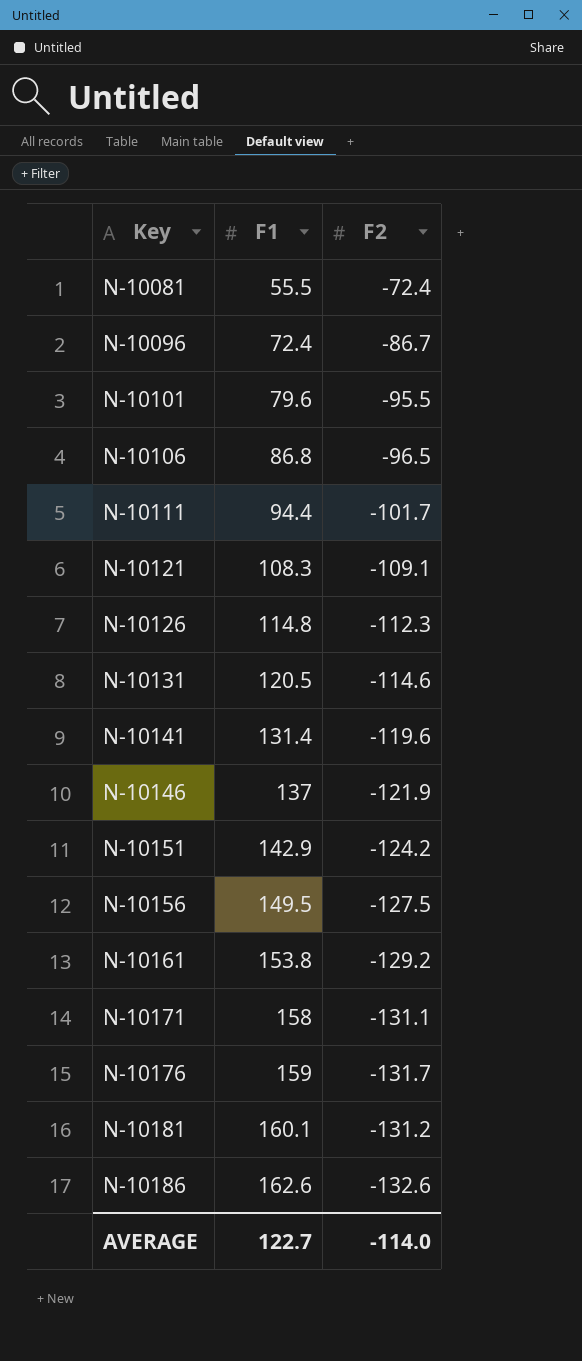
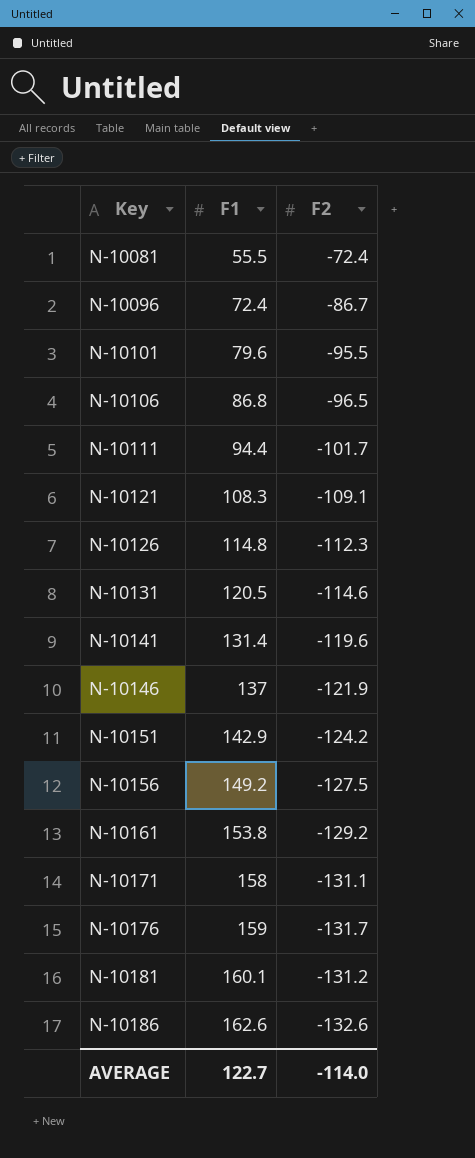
N-10156 | F1: 149.5 -> 149.2

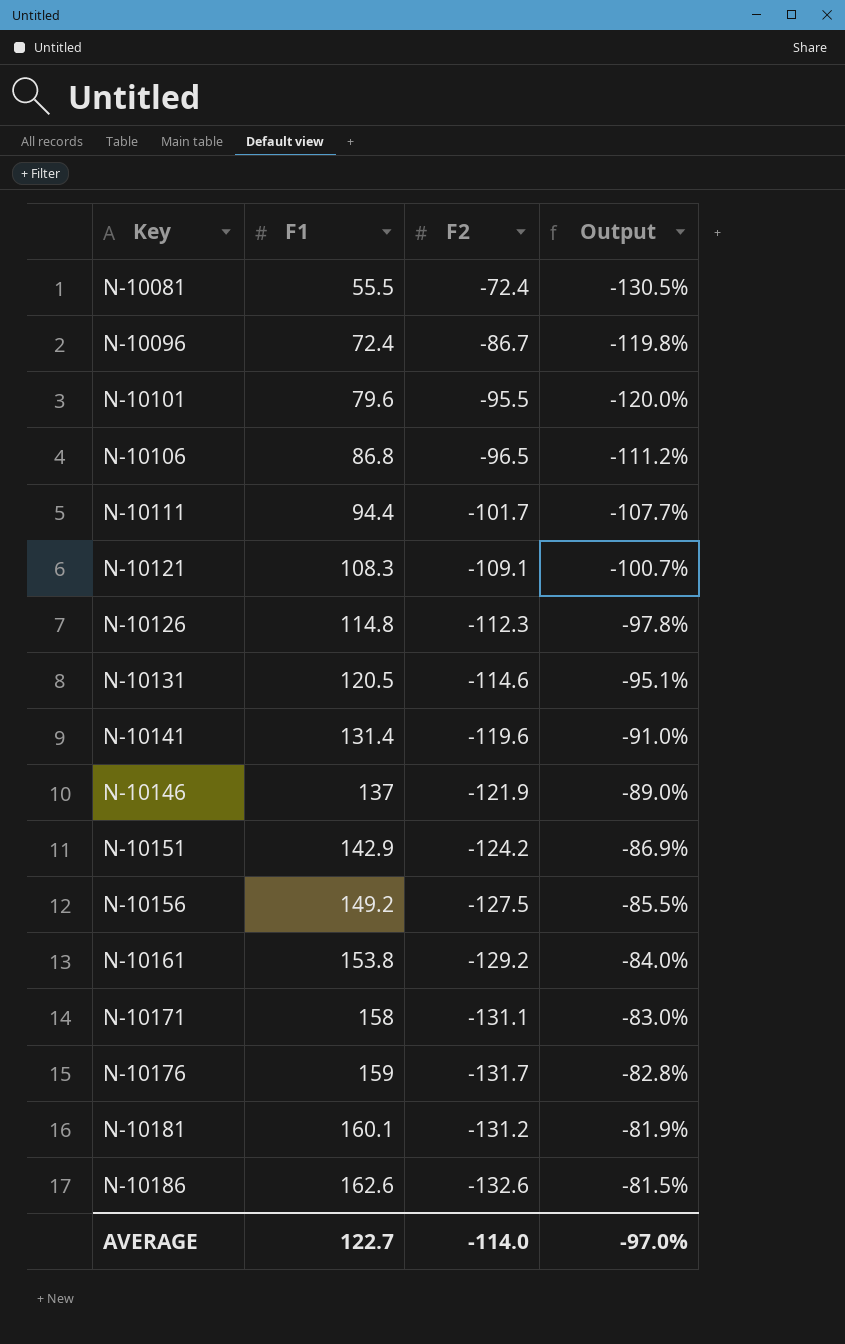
column Output | formula: none -> [F2] / [F1]

